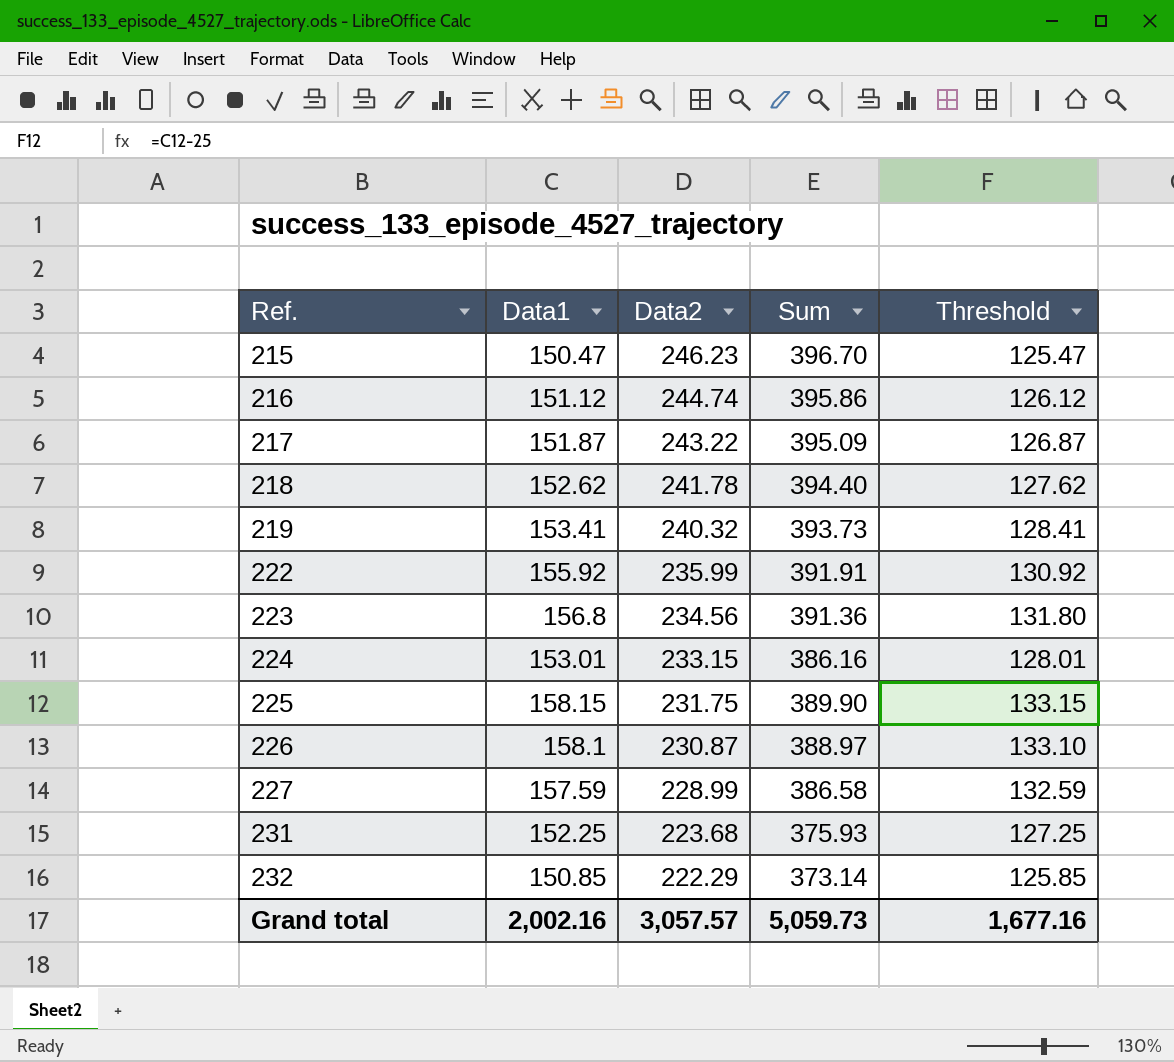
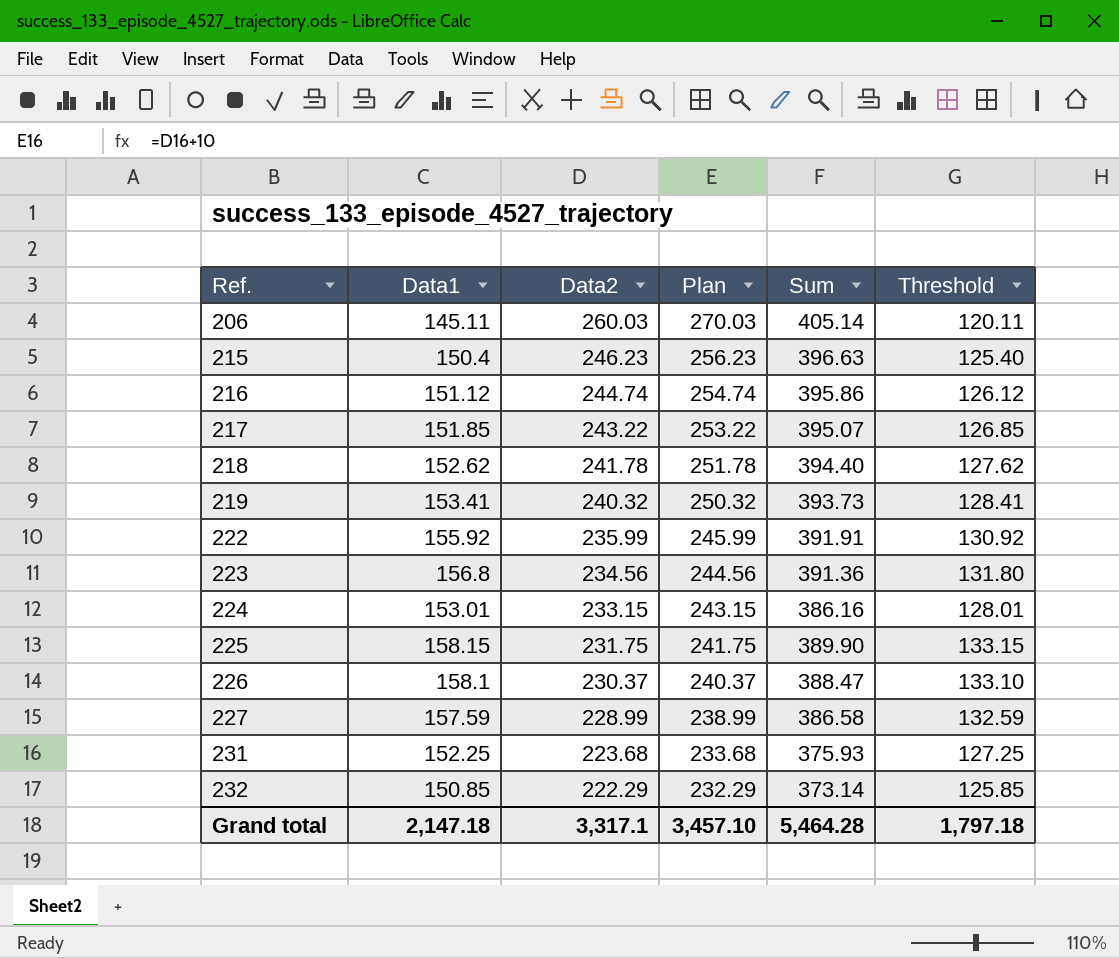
column Plan | formula: none -> [Data2] + 10
row 206: none -> 145.11 | 260.03 | 270.03 | 405.14 | 120.11
215 | Data1: 150.47 -> 150.4
215 | Sum: 396.70 -> 396.63
215 | Threshold: 125.47 -> 125.40
217 | Data1: 151.87 -> 151.85
217 | Sum: 395.09 -> 395.07
217 | Threshold: 126.87 -> 126.85
226 | Data2: 230.87 -> 230.37
226 | Sum: 388.97 -> 388.47
Grand total | Data1: 2,002.16 -> 2,147.18
Grand total | Data2: 3,057.57 -> 3,317.1
Grand total | Sum: 5,059.73 -> 5,464.28
Grand total | Threshold: 1,677.16 -> 1,797.18

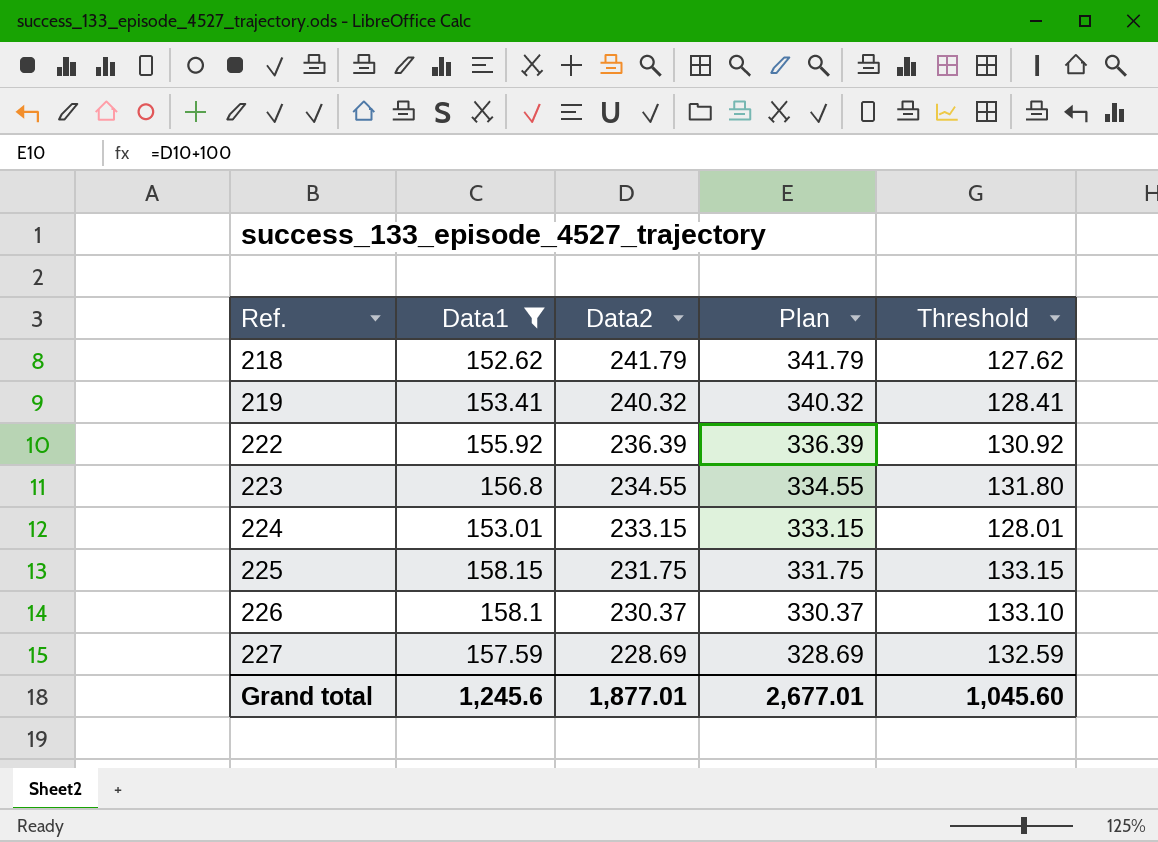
filter: none -> Data1 >= 152.62
column Sum | formula: [Data1] + [Data2] -> none
column Plan | formula: [Data2] + 10 -> [Data2] + 100
218 | Data2: 241.78 -> 241.79
222 | Data2: 235.99 -> 236.39
223 | Data2: 234.56 -> 234.55
227 | Data2: 228.99 -> 228.69
Grand total | Data1: 2,147.18 -> 1,245.6
Grand total | Data2: 3,317.1 -> 1,877.01
Grand total | Plan: 3,457.10 -> 2,677.01
Grand total | Threshold: 1,797.18 -> 1,045.60

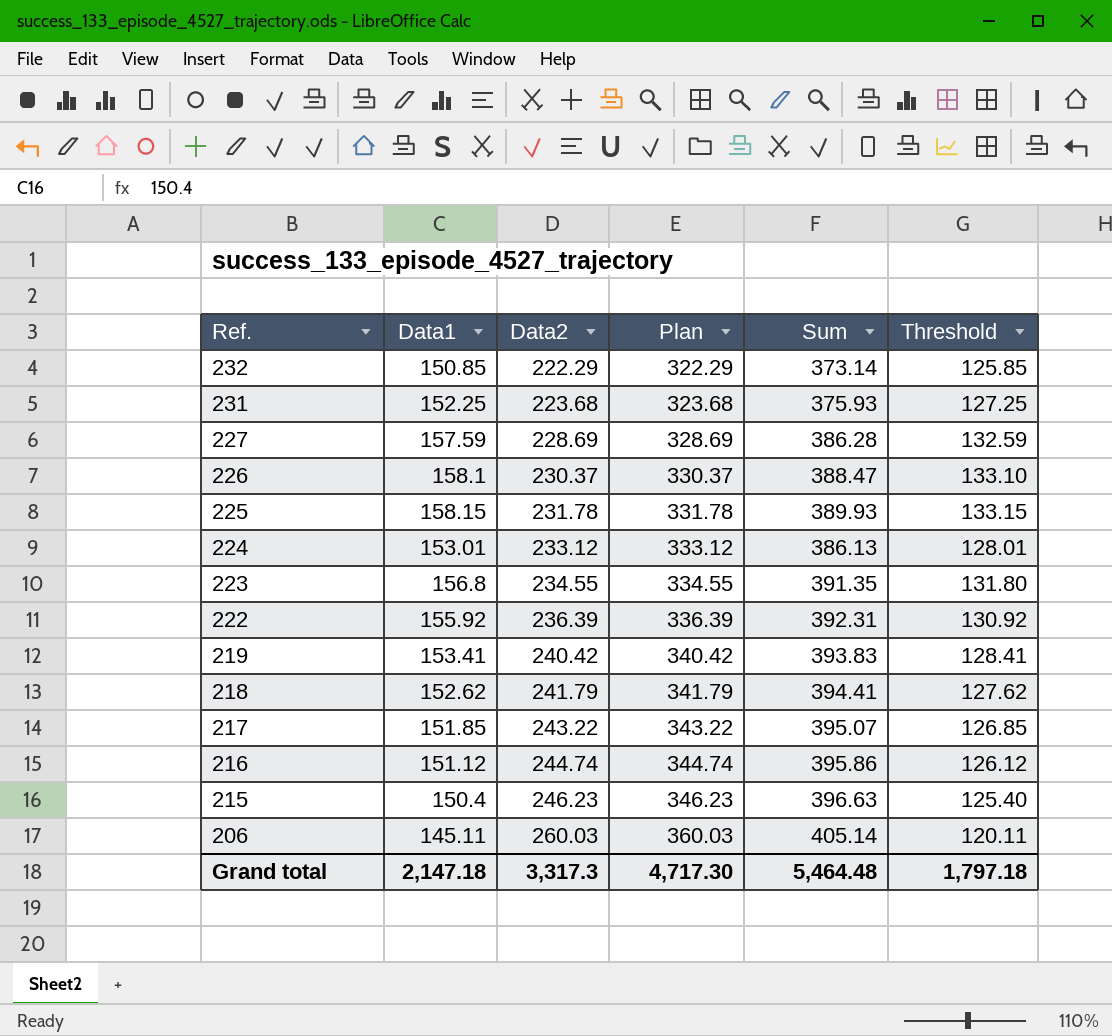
filter: Data1 >= 152.62 -> none
row order: Ref. ascending -> Ref. descending
column Sum | formula: none -> [Data1] + [Data2]
225 | Data2: 231.75 -> 231.78
225 | Plan: 331.75 -> 331.78
224 | Data2: 233.15 -> 233.12
224 | Plan: 333.15 -> 333.12
219 | Data2: 240.32 -> 240.42
219 | Plan: 340.32 -> 340.42
Grand total | Data1: 1,245.6 -> 2,147.18
Grand total | Data2: 1,877.01 -> 3,317.3
Grand total | Plan: 2,677.01 -> 4,717.30
Grand total | Threshold: 1,045.60 -> 1,797.18

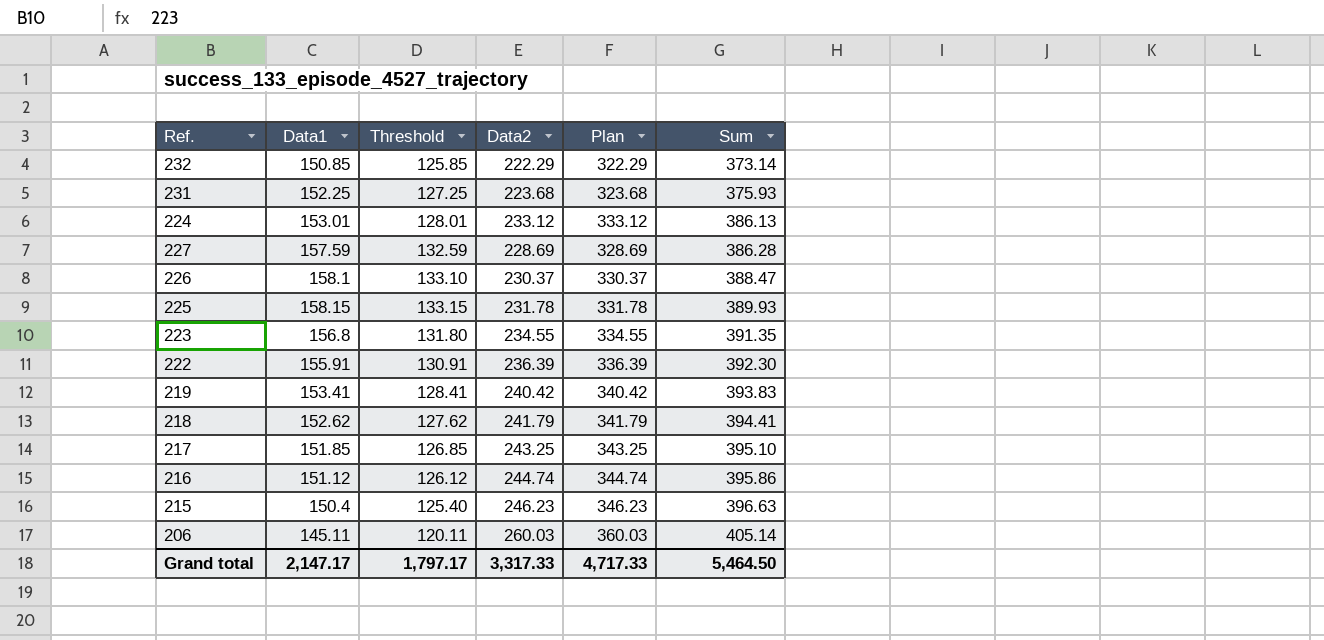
row order: Ref. descending -> Sum ascending
column Threshold | position: 6 -> 3
222 | Data1: 155.92 -> 155.91
222 | Threshold: 130.92 -> 130.91
222 | Sum: 392.31 -> 392.30
217 | Data2: 243.22 -> 243.25
217 | Plan: 343.22 -> 343.25
217 | Sum: 395.07 -> 395.10
Grand total | Data1: 2,147.18 -> 2,147.17
Grand total | Threshold: 1,797.18 -> 1,797.17
Grand total | Data2: 3,317.3 -> 3,317.33
Grand total | Plan: 4,717.30 -> 4,717.33
Grand total | Sum: 5,464.48 -> 5,464.50

